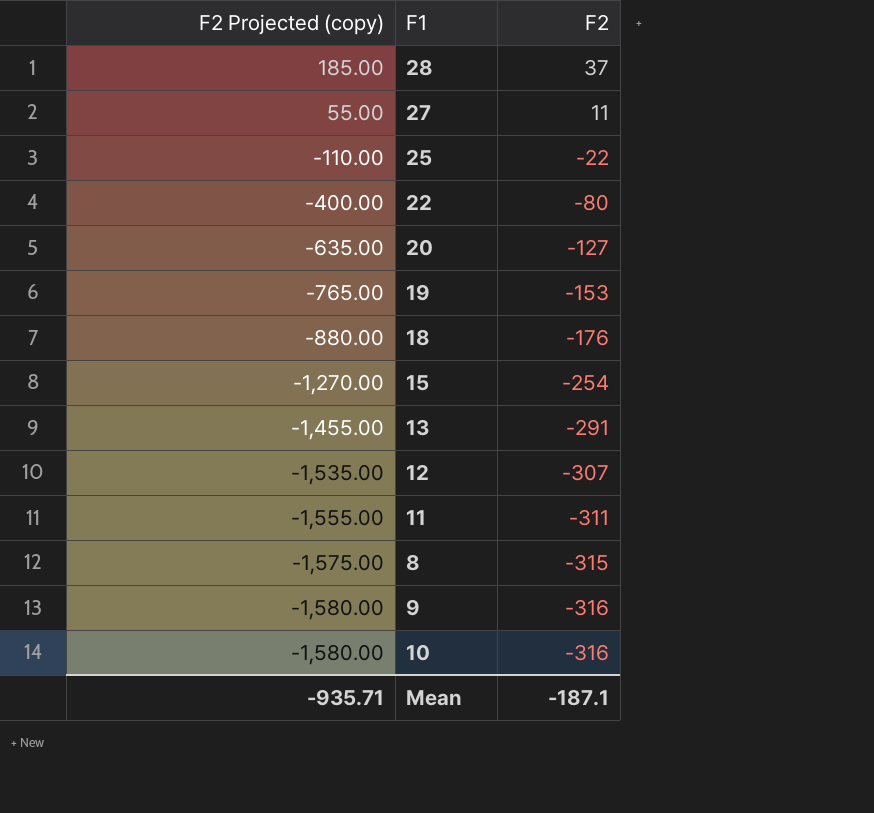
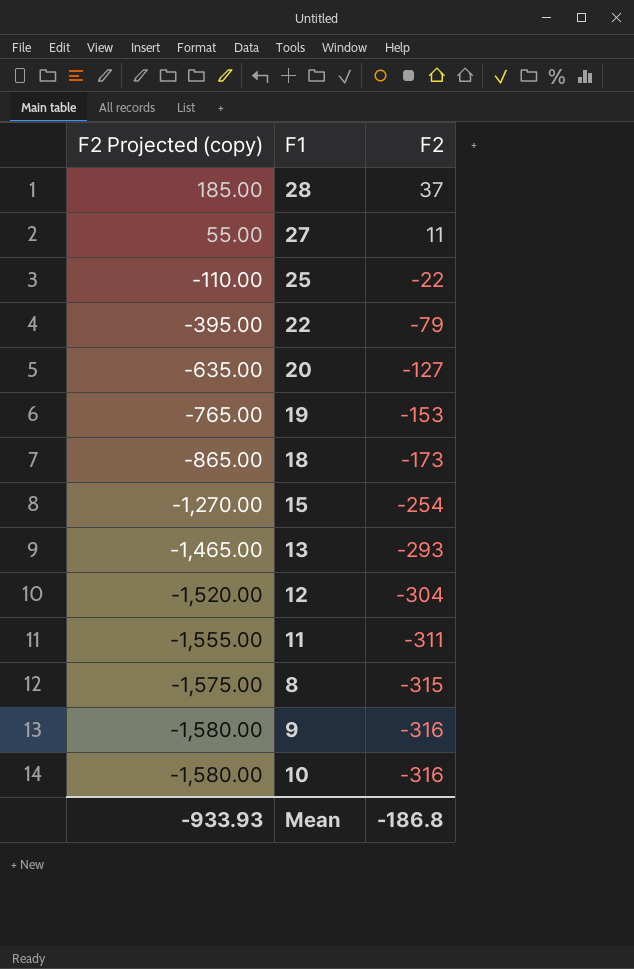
22 | F2 Projected (copy): -400.00 -> -395.00
22 | F2: -80 -> -79
18 | F2 Projected (copy): -880.00 -> -865.00
18 | F2: -176 -> -173
13 | F2 Projected (copy): -1,455.00 -> -1,465.00
13 | F2: -291 -> -293
12 | F2 Projected (copy): -1,535.00 -> -1,520.00
12 | F2: -307 -> -304
Mean | F2 Projected (copy): -935.71 -> -933.93
Mean | F2: -187.1 -> -186.8

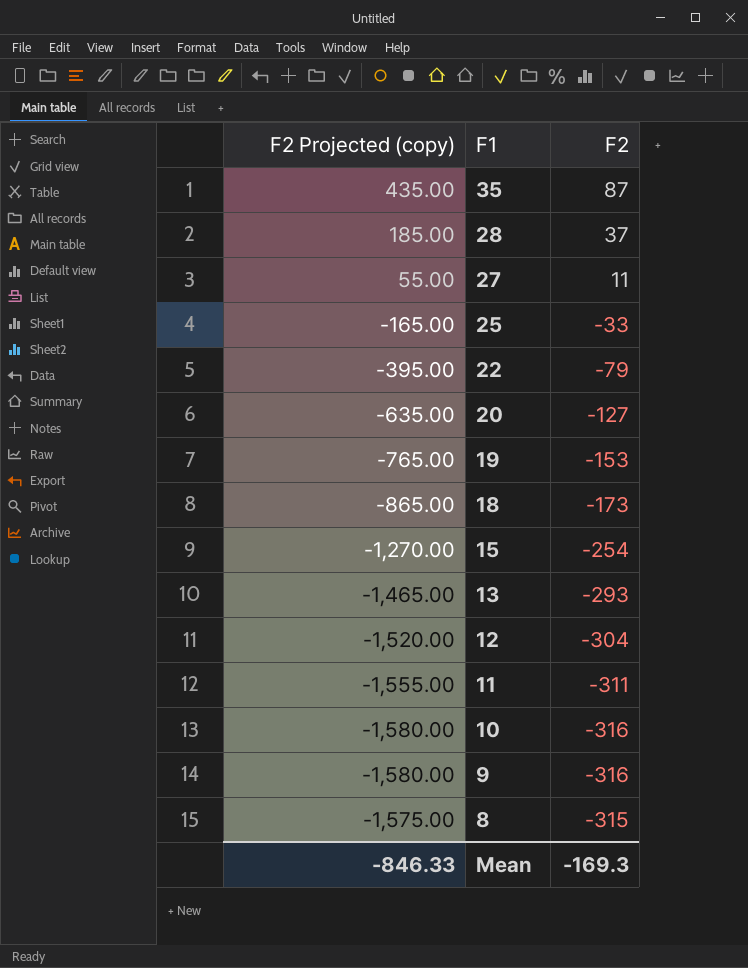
row order: F2 Projected (copy) descending -> F1 descending
row 35: none -> 435.00 | 87
25 | F2 Projected (copy): -110.00 -> -165.00
25 | F2: -22 -> -33
Mean | F2 Projected (copy): -933.93 -> -846.33
Mean | F2: -186.8 -> -169.3

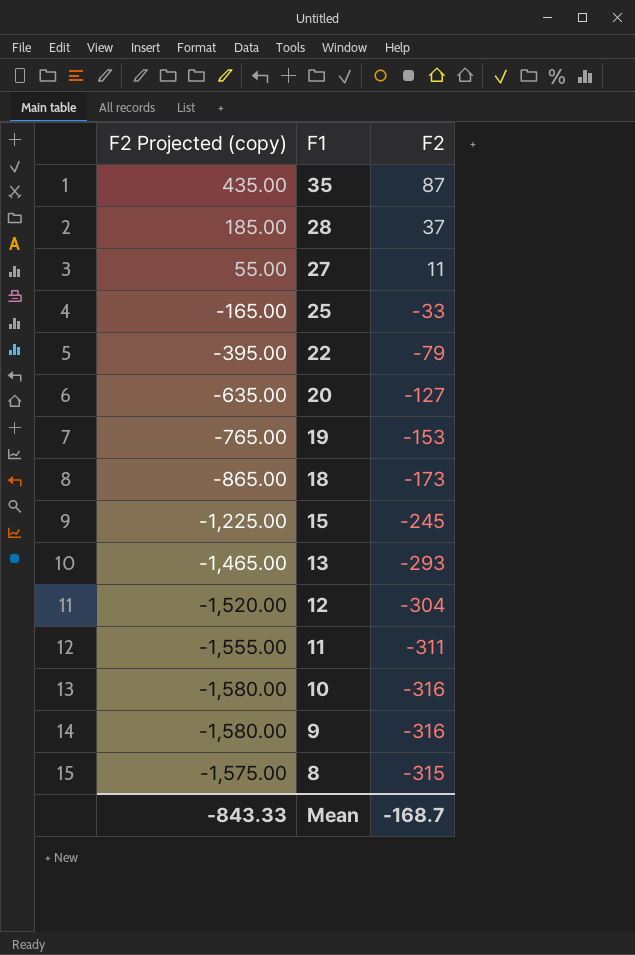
15 | F2 Projected (copy): -1,270.00 -> -1,225.00
15 | F2: -254 -> -245
Mean | F2 Projected (copy): -846.33 -> -843.33
Mean | F2: -169.3 -> -168.7

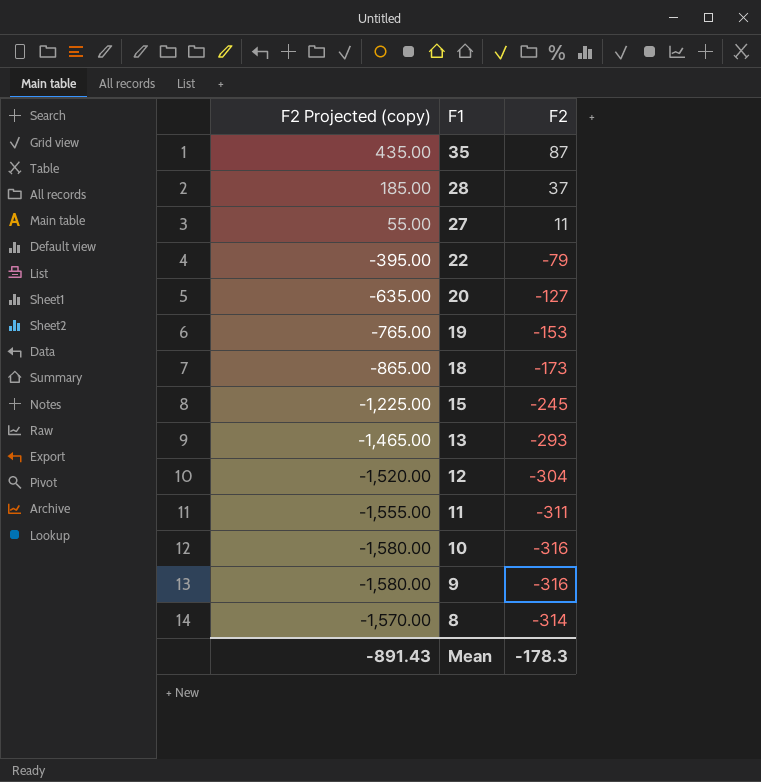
row 25: -165.00 | -33 -> none
8 | F2 Projected (copy): -1,575.00 -> -1,570.00
8 | F2: -315 -> -314
Mean | F2 Projected (copy): -843.33 -> -891.43
Mean | F2: -168.7 -> -178.3

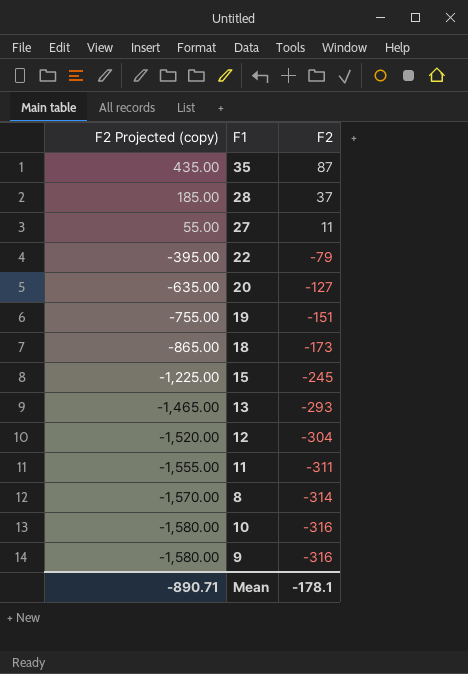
row order: F1 descending -> F2 Projected (copy) descending
19 | F2 Projected (copy): -765.00 -> -755.00
19 | F2: -153 -> -151
Mean | F2 Projected (copy): -891.43 -> -890.71
Mean | F2: -178.3 -> -178.1

